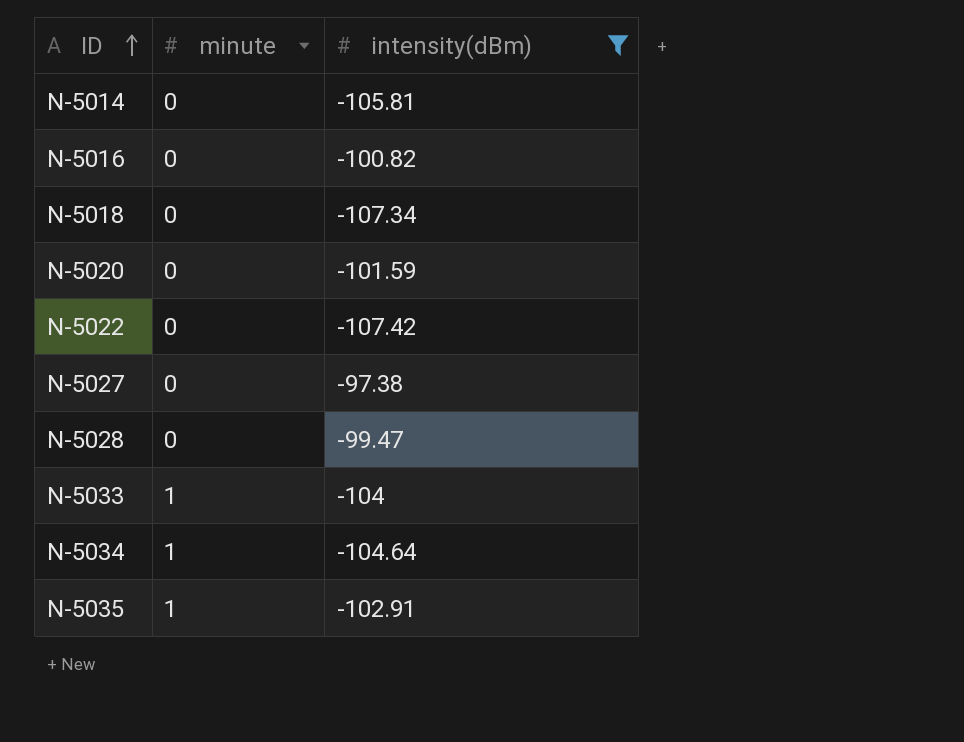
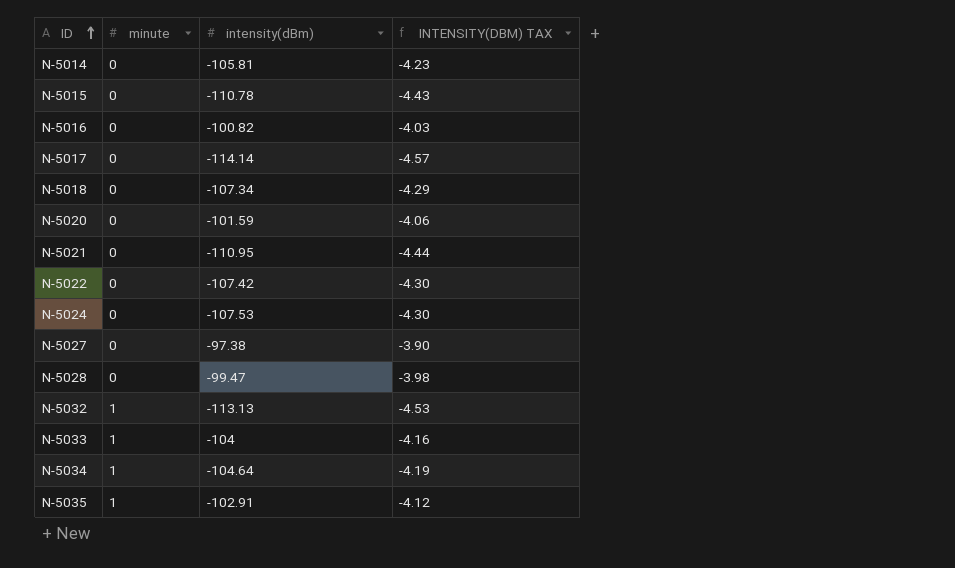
filter: intensity(dBm) >= -107.42 -> none
column INTENSITY(DBM) TAX | formula: none -> [intensity(dBm)] * 0.04

